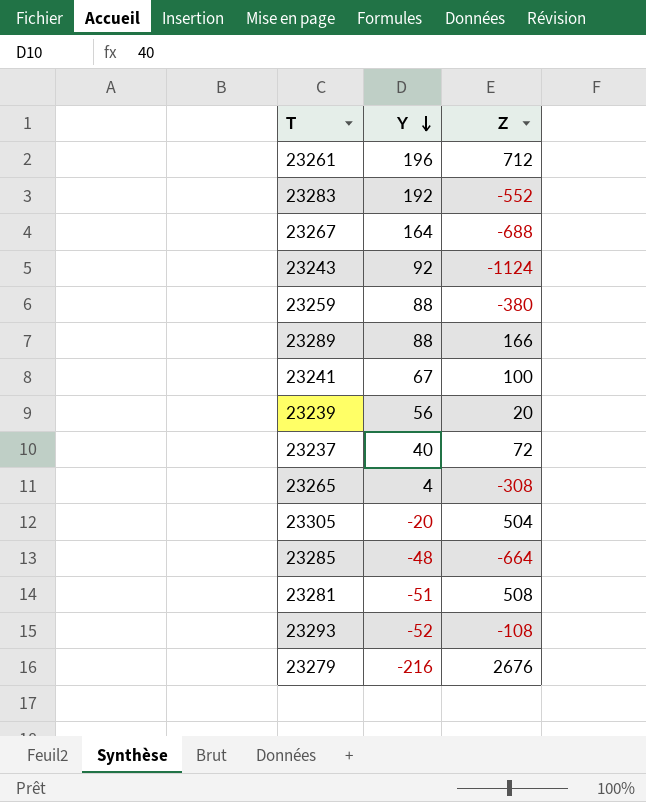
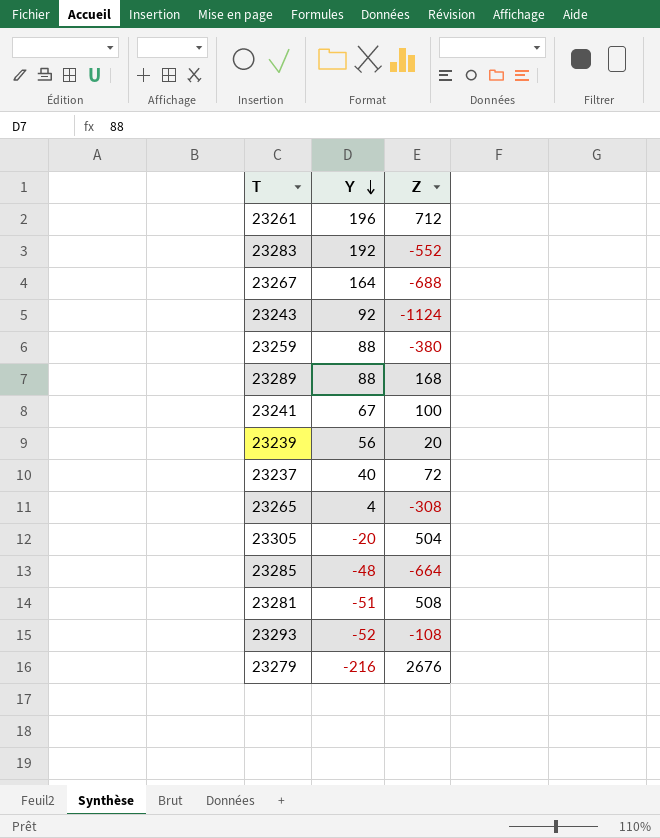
23289 | Z: 166 -> 168

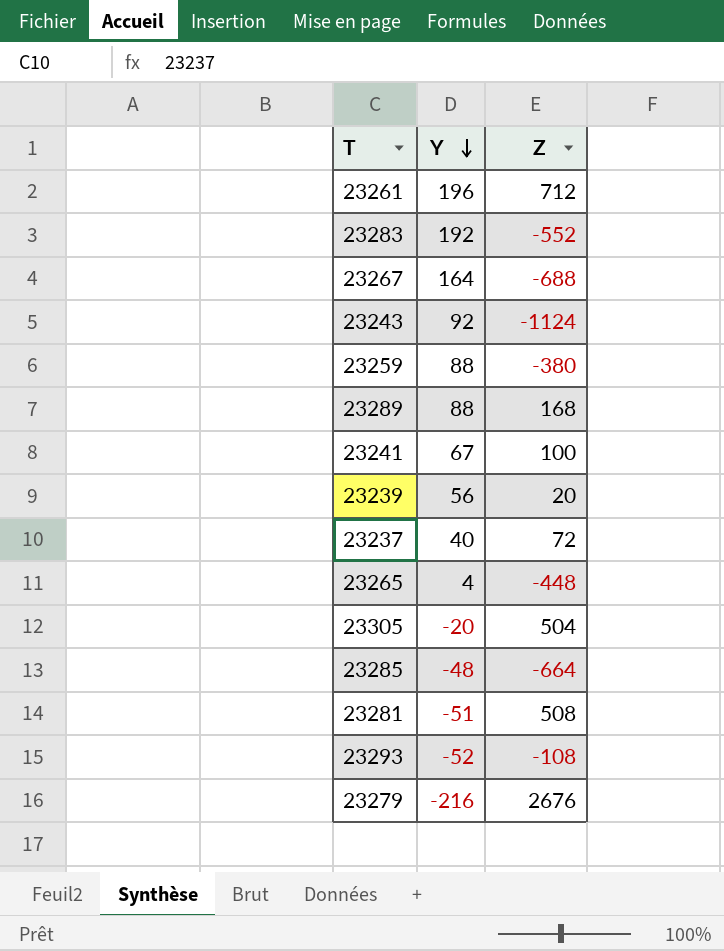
23265 | Z: -308 -> -448

